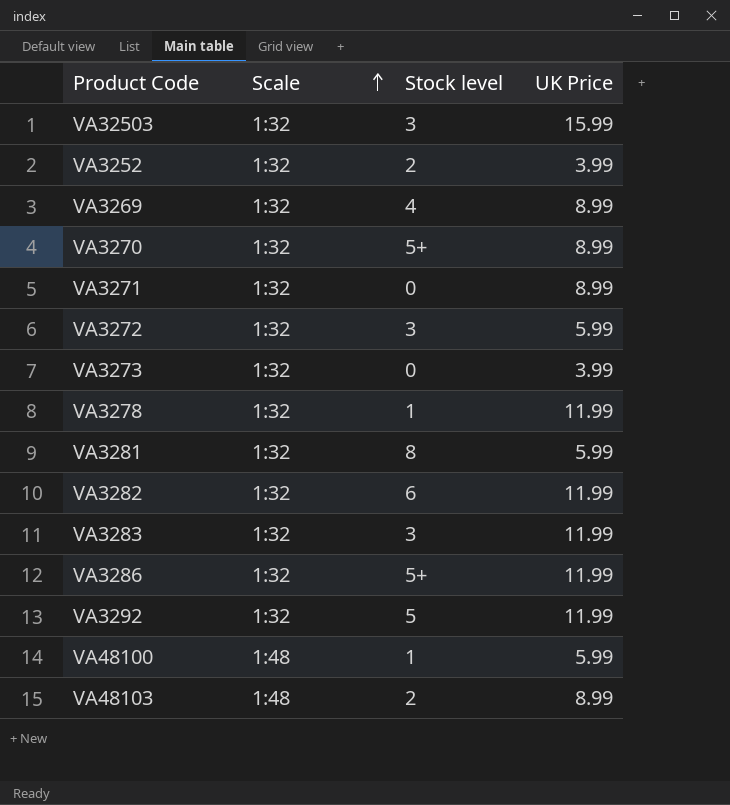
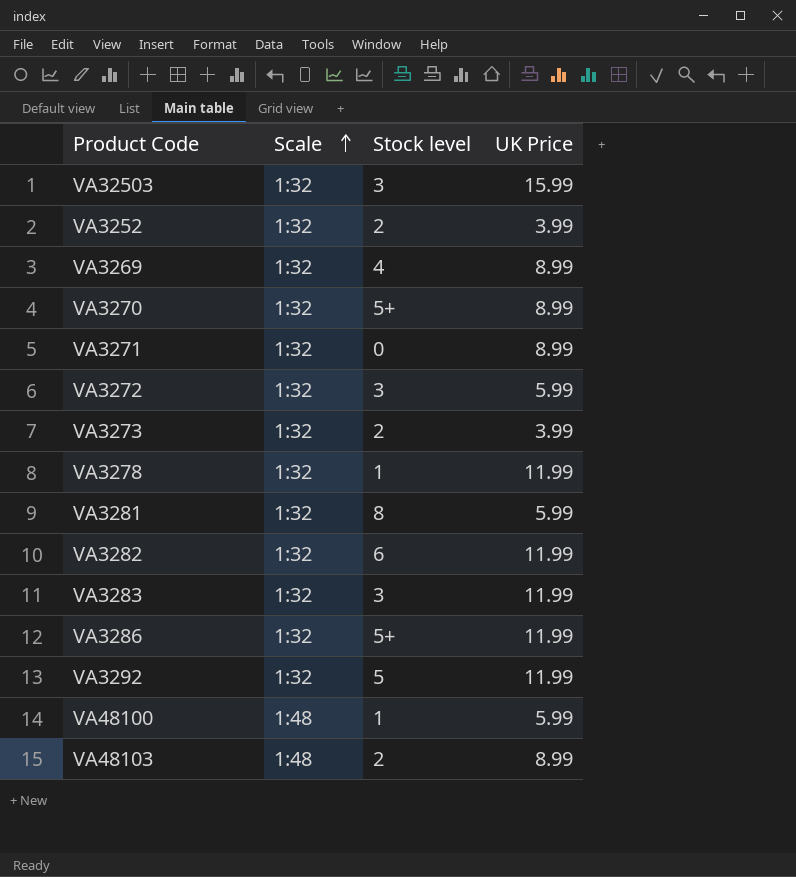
VA3273 | Stock level: 0 -> 2

